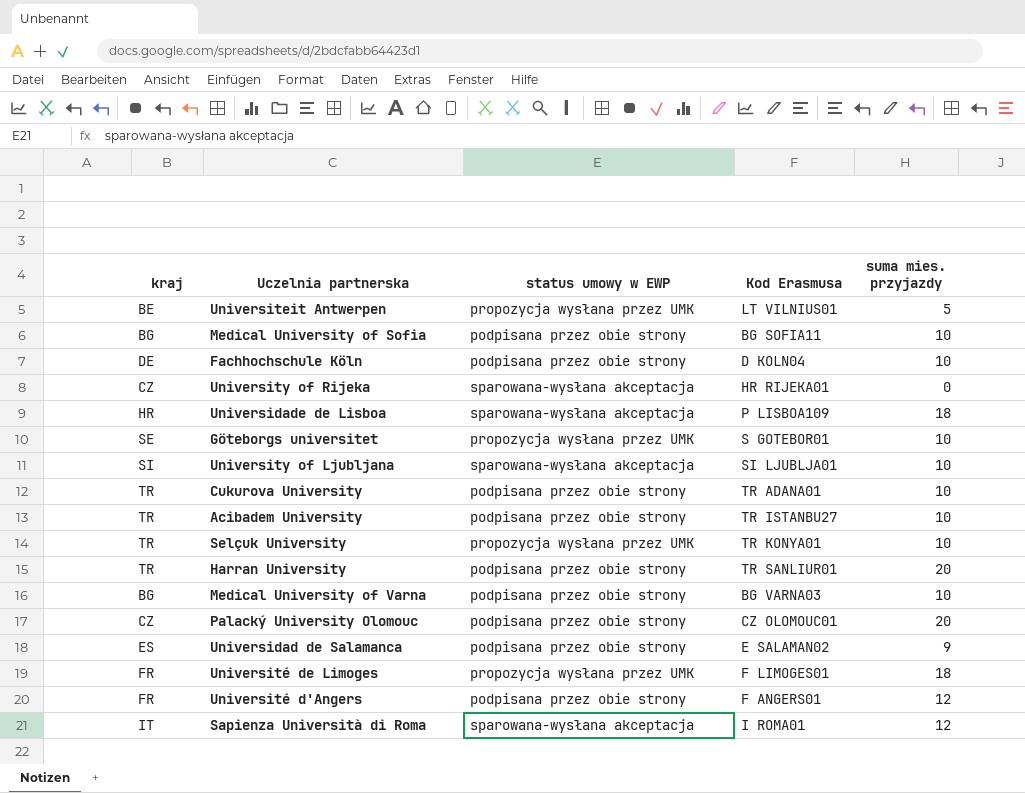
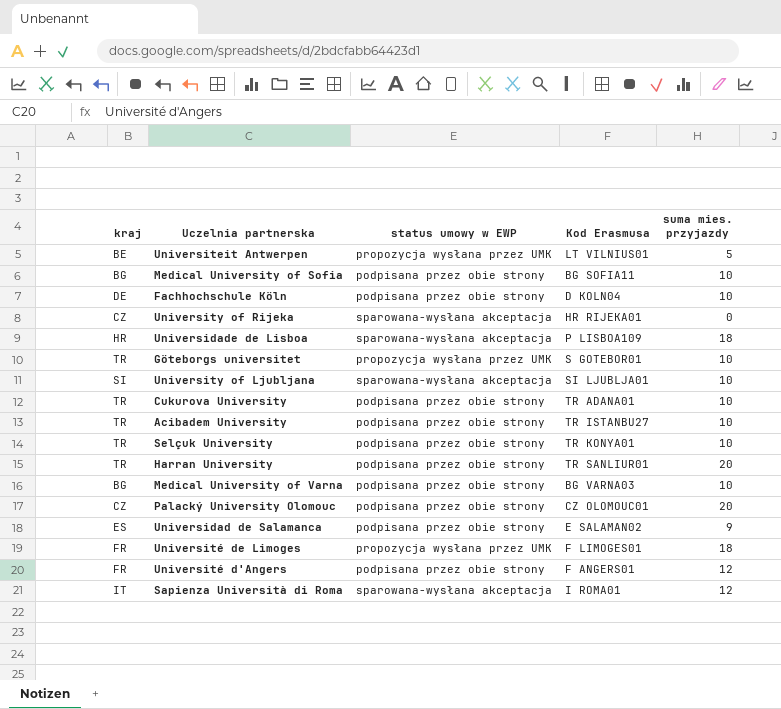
Göteborgs universitet | kraj: SE -> TR
Selçuk University | status umowy w EWP: propozycja wysłana przez UMK -> podpisana przez obie strony

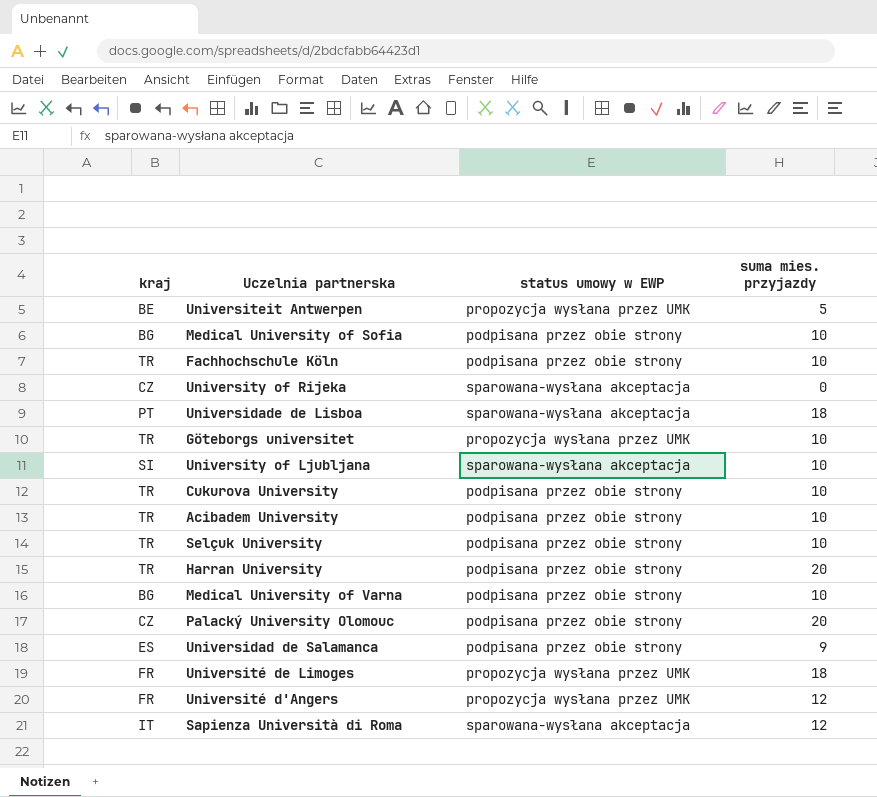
column Kod Erasmusa | position: 4 -> none
Fachhochschule Köln | kraj: DE -> TR
Universidade de Lisboa | kraj: HR -> PT
Université d'Angers | status umowy w EWP: podpisana przez obie strony -> propozycja wysłana przez UMK

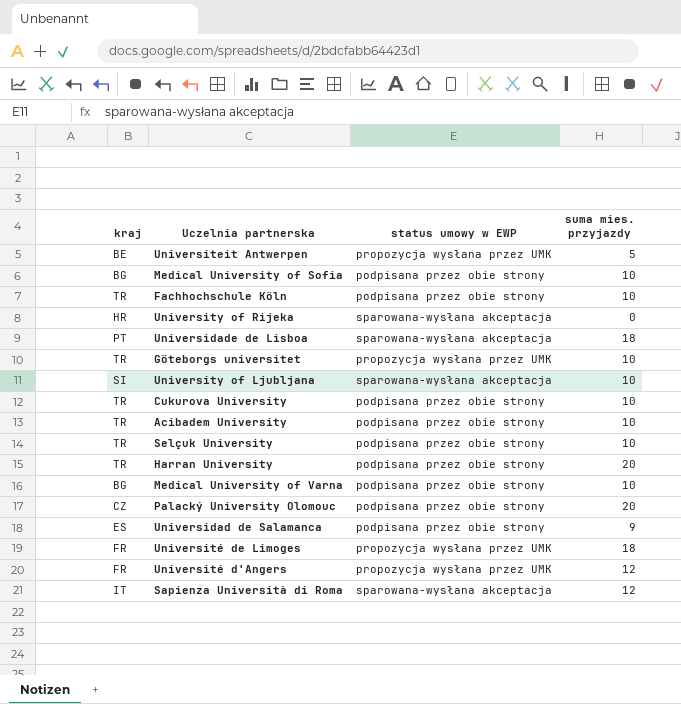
University of Rijeka | kraj: CZ -> HR

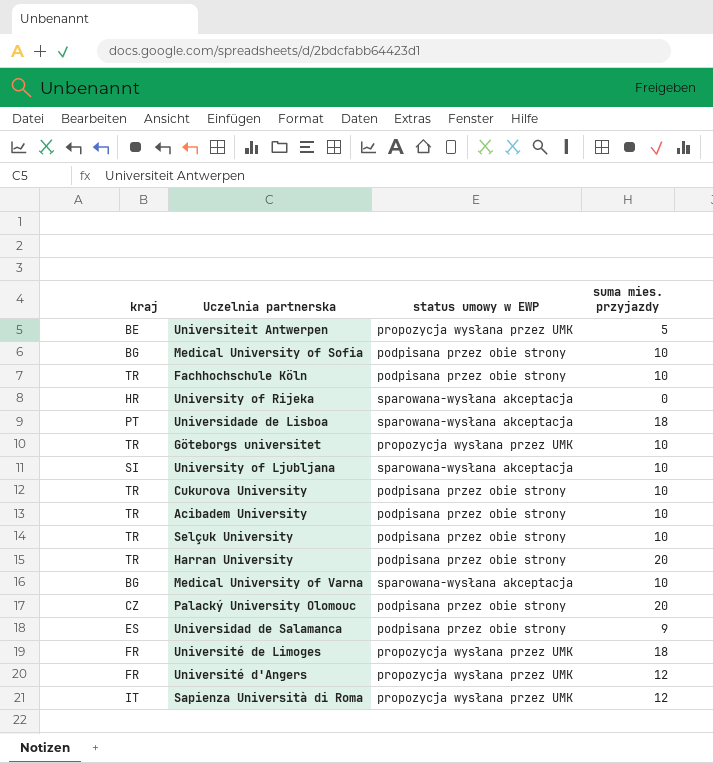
Medical University of Varna | status umowy w EWP: podpisana przez obie strony -> sparowana-wysłana akceptacja
Sapienza Università di Roma | status umowy w EWP: sparowana-wysłana akceptacja -> propozycja wysłana przez UMK

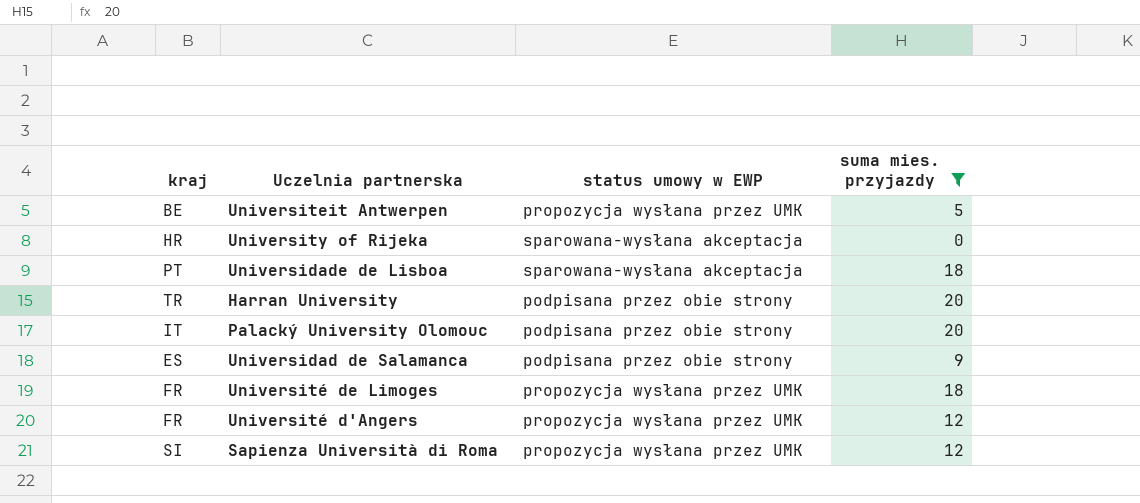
filter: none -> suma mies. przyjazdy != 10
Palacký University Olomouc | kraj: CZ -> IT
Sapienza Università di Roma | kraj: IT -> SI

